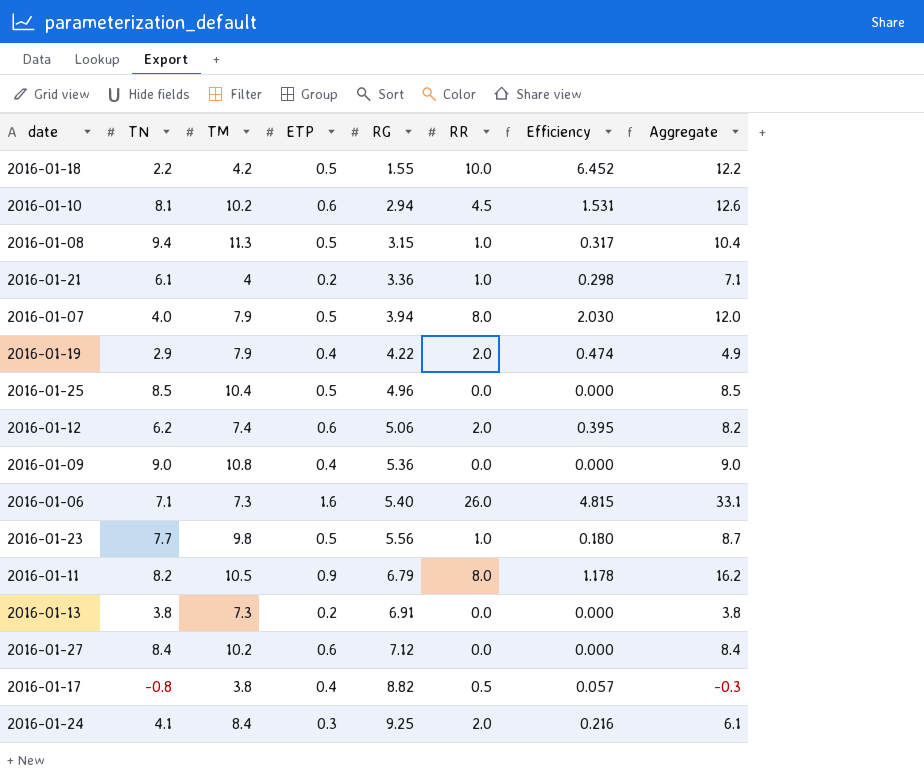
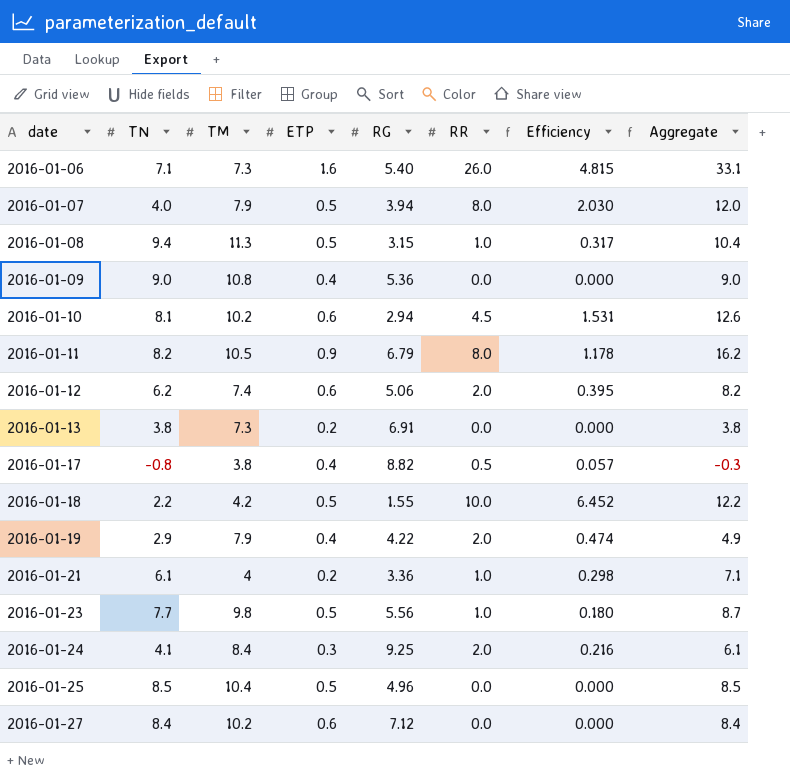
row order: RG ascending -> date ascending

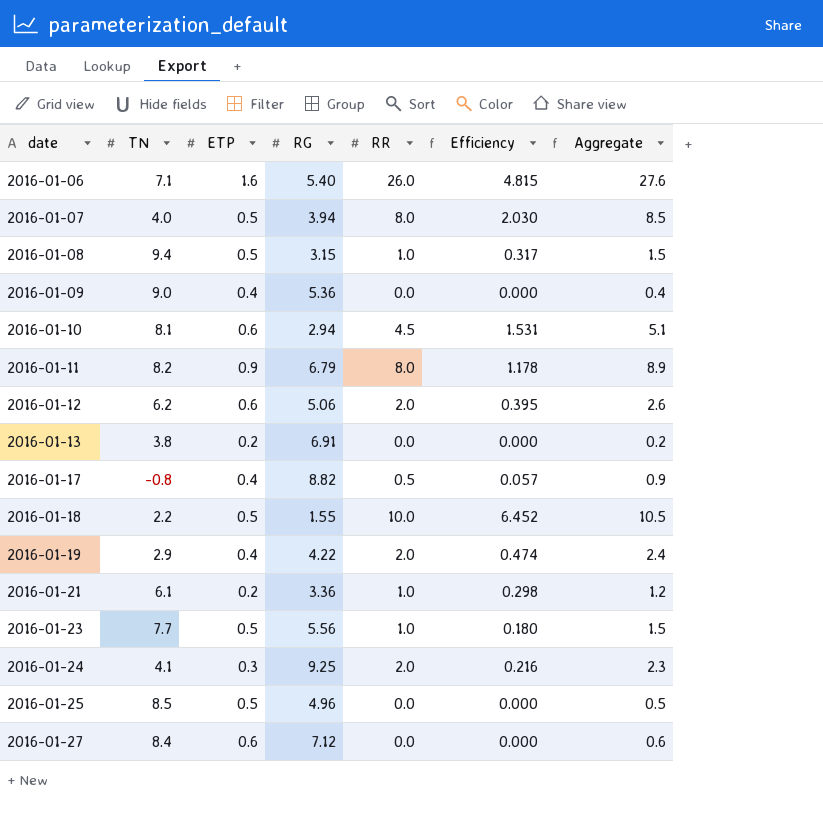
column TM | position: 3 -> none
column Aggregate | formula: [TN] + [RR] -> [ETP] + [RR]

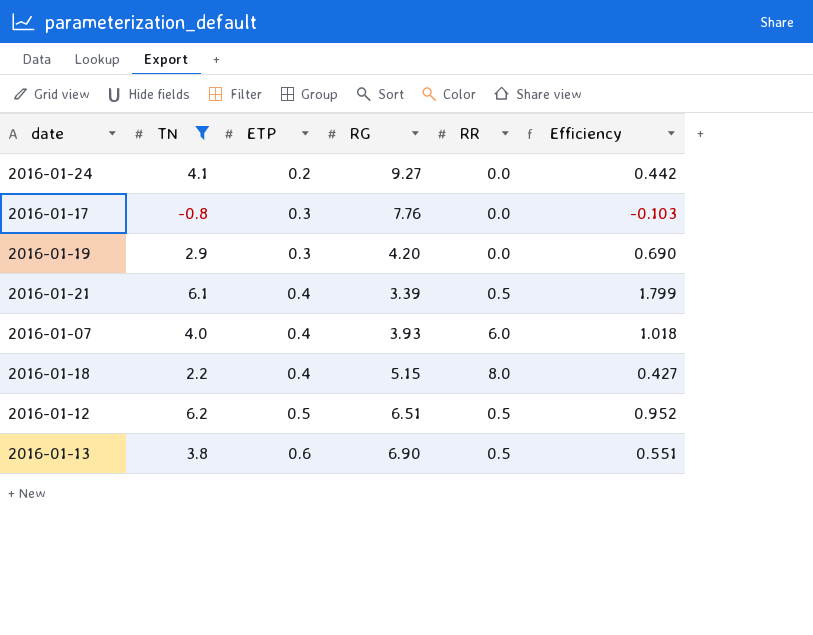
filter: none -> TN <= 6.2
row order: date ascending -> ETP ascending
column Aggregate | formula: [ETP] + [RR] -> none
column Efficiency | formula: [RR] / [RG] -> [TN] / [RG]
2016-01-24 | ETP: 0.3 -> 0.2
2016-01-24 | RG: 9.25 -> 9.27
2016-01-24 | RR: 2.0 -> 0.0
2016-01-17 | ETP: 0.4 -> 0.3
2016-01-17 | RG: 8.82 -> 7.76
2016-01-17 | RR: 0.5 -> 0.0
2016-01-19 | ETP: 0.4 -> 0.3
2016-01-19 | RG: 4.22 -> 4.20
2016-01-19 | RR: 2.0 -> 0.0
2016-01-21 | ETP: 0.2 -> 0.4
2016-01-21 | RG: 3.36 -> 3.39
2016-01-21 | RR: 1.0 -> 0.5
2016-01-07 | ETP: 0.5 -> 0.4
2016-01-07 | RG: 3.94 -> 3.93
2016-01-07 | RR: 8.0 -> 6.0
2016-01-18 | ETP: 0.5 -> 0.4
2016-01-18 | RG: 1.55 -> 5.15
2016-01-18 | RR: 10.0 -> 8.0
2016-01-12 | ETP: 0.6 -> 0.5
2016-01-12 | RG: 5.06 -> 6.51
2016-01-12 | RR: 2.0 -> 0.5
2016-01-13 | ETP: 0.2 -> 0.6
2016-01-13 | RG: 6.91 -> 6.90
2016-01-13 | RR: 0.0 -> 0.5

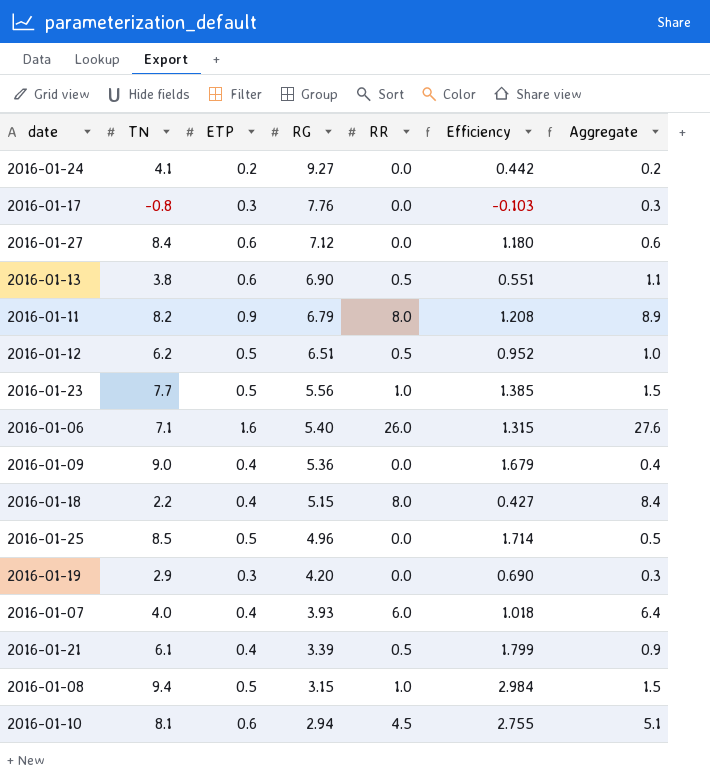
filter: TN <= 6.2 -> none
row order: ETP ascending -> RG descending
column Aggregate | formula: none -> [ETP] + [RR]

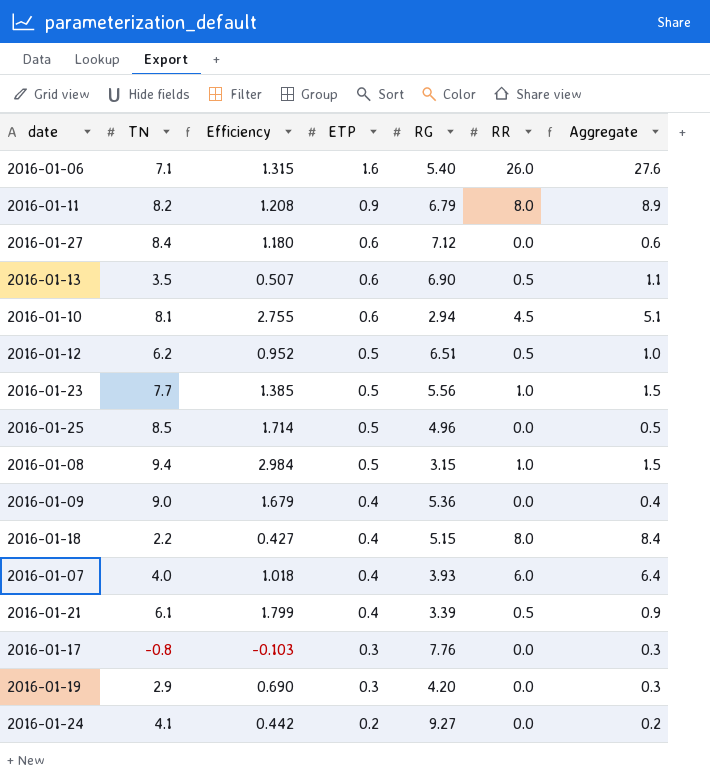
row order: RG descending -> ETP descending
column Efficiency | position: 6 -> 3
2016-01-13 | TN: 3.8 -> 3.5
2016-01-13 | Efficiency: 0.551 -> 0.507

